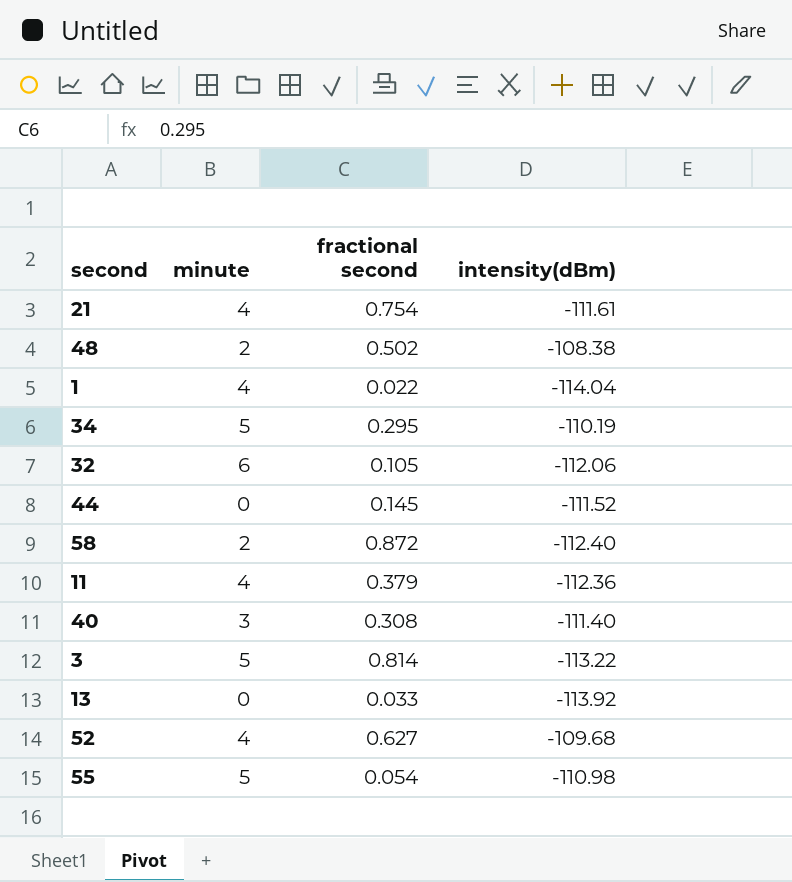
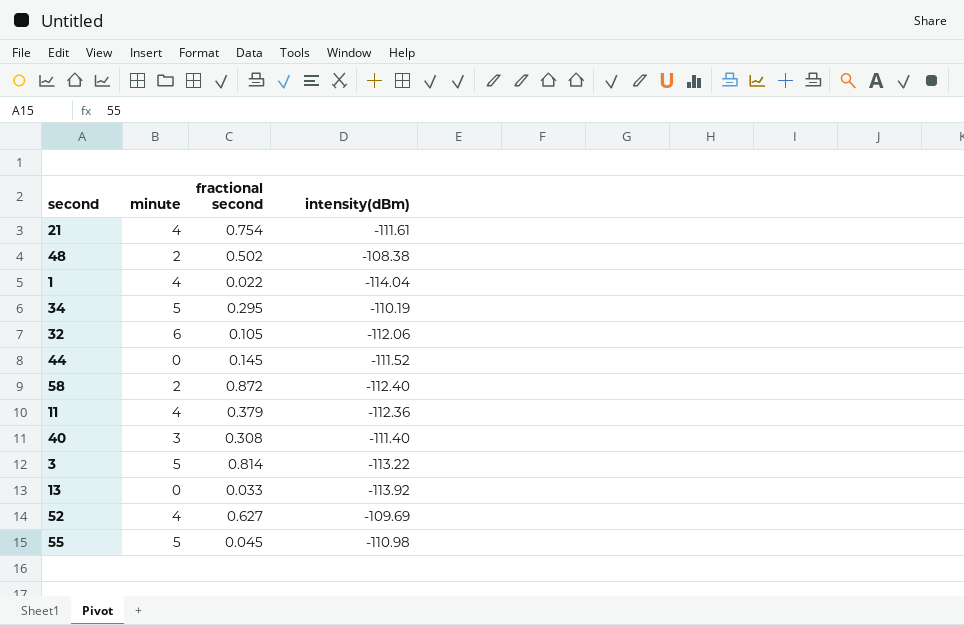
52 | intensity(dBm): -109.68 -> -109.69
55 | fractional second: 0.054 -> 0.045

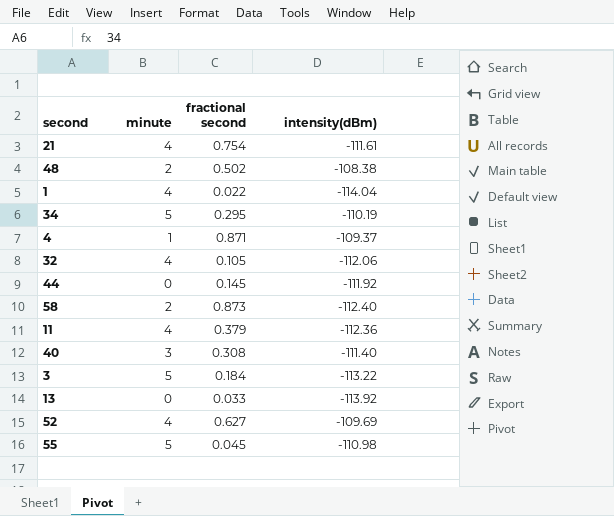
row 4: none -> 1 | 0.871 | -109.37
32 | minute: 6 -> 4
44 | intensity(dBm): -111.52 -> -111.92
58 | fractional second: 0.872 -> 0.873
3 | fractional second: 0.814 -> 0.184

